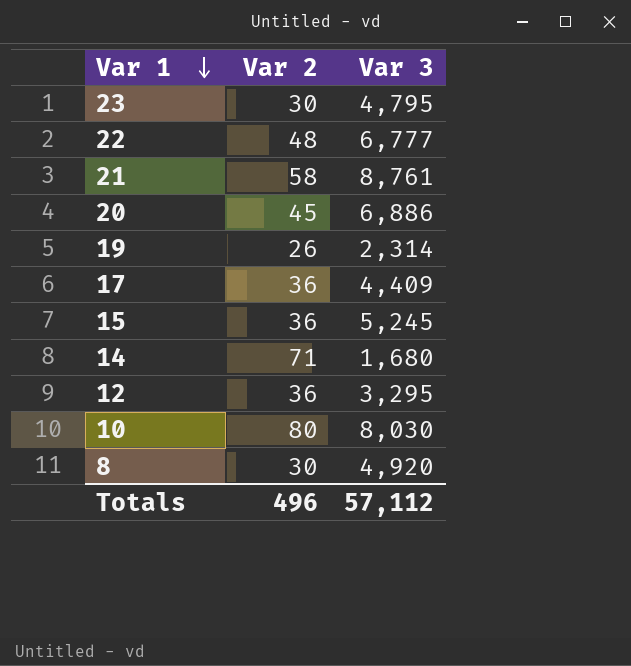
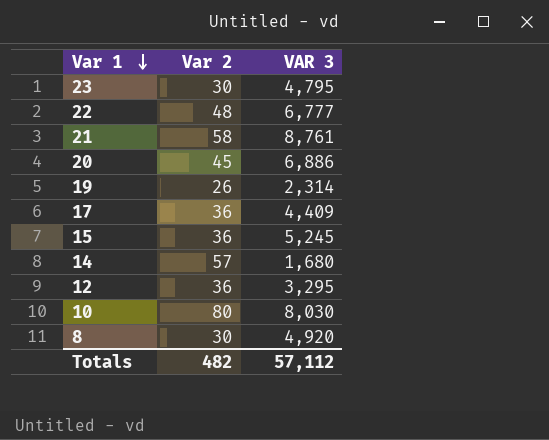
column name: Var 3 -> VAR 3
14 | Var 2: 71 -> 57
Totals | Var 2: 496 -> 482

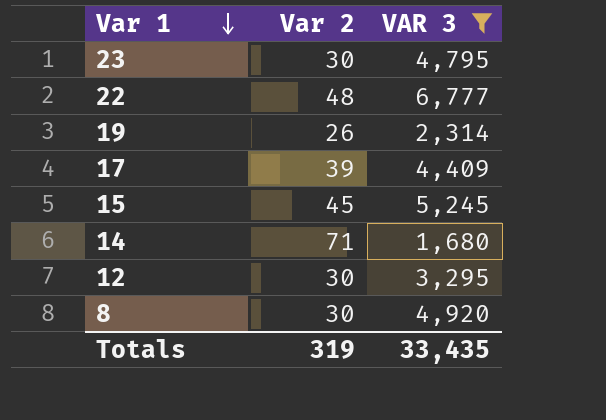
filter: none -> VAR 3 <= 6,777
17 | Var 2: 36 -> 39
15 | Var 2: 36 -> 45
14 | Var 2: 57 -> 71
12 | Var 2: 36 -> 30
Totals | Var 2: 482 -> 319
Totals | VAR 3: 57,112 -> 33,435

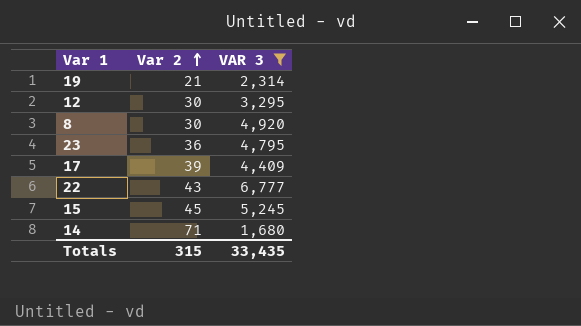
row order: Var 1 descending -> Var 2 ascending
19 | Var 2: 26 -> 21
23 | Var 2: 30 -> 36
22 | Var 2: 48 -> 43
Totals | Var 2: 319 -> 315

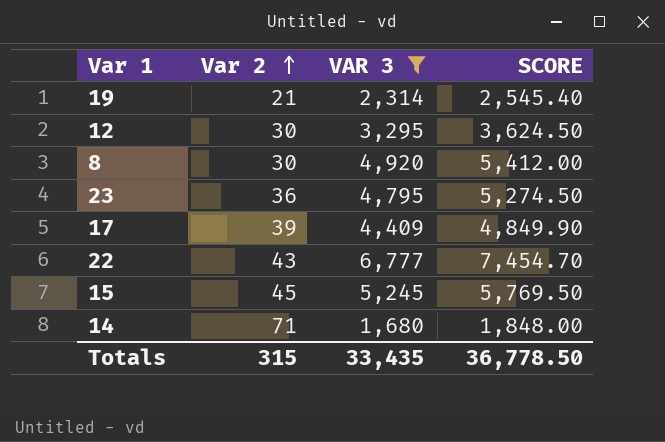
column SCORE | formula: none -> [VAR 3] * 1.1

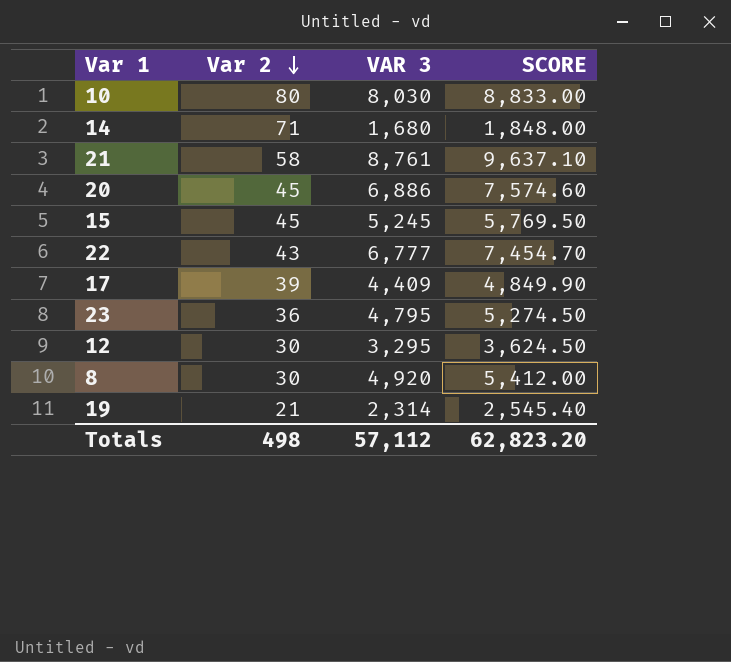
filter: VAR 3 <= 6,777 -> none
row order: Var 2 ascending -> Var 2 descending
Totals | Var 2: 315 -> 498
Totals | VAR 3: 33,435 -> 57,112
Totals | SCORE: 36,778.50 -> 62,823.20

